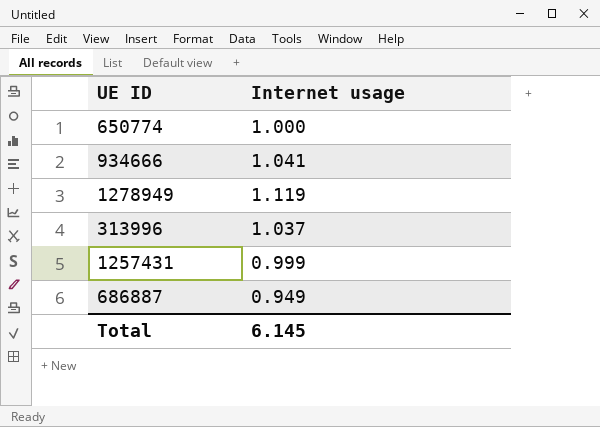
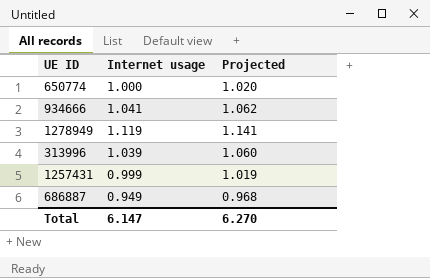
column Projected | formula: none -> [Internet usage] * 1.02
313996 | Internet usage: 1.037 -> 1.039
Total | Internet usage: 6.145 -> 6.147

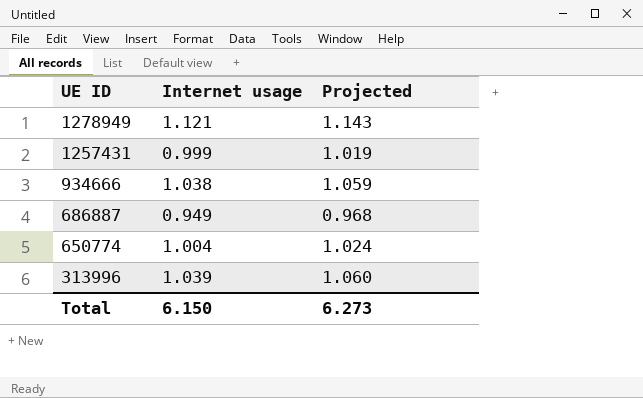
row order: none -> UE ID descending
1278949 | Internet usage: 1.119 -> 1.121
1278949 | Projected: 1.141 -> 1.143
934666 | Internet usage: 1.041 -> 1.038
934666 | Projected: 1.062 -> 1.059
650774 | Internet usage: 1.000 -> 1.004
650774 | Projected: 1.020 -> 1.024
Total | Internet usage: 6.147 -> 6.150
Total | Projected: 6.270 -> 6.273

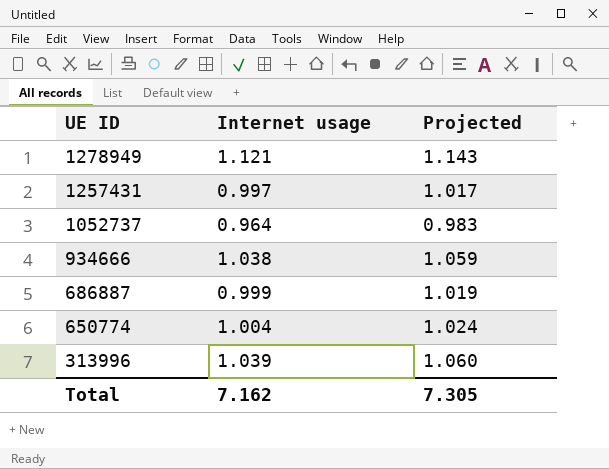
1257431 | Internet usage: 0.999 -> 0.997
1257431 | Projected: 1.019 -> 1.017
row 1052737: none -> 0.964 | 0.983
686887 | Internet usage: 0.949 -> 0.999
686887 | Projected: 0.968 -> 1.019
Total | Internet usage: 6.150 -> 7.162
Total | Projected: 6.273 -> 7.305

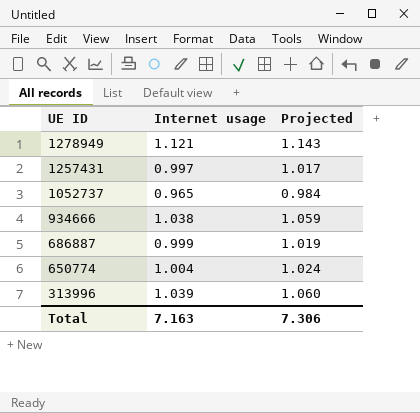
1052737 | Internet usage: 0.964 -> 0.965
1052737 | Projected: 0.983 -> 0.984
Total | Internet usage: 7.162 -> 7.163
Total | Projected: 7.305 -> 7.306

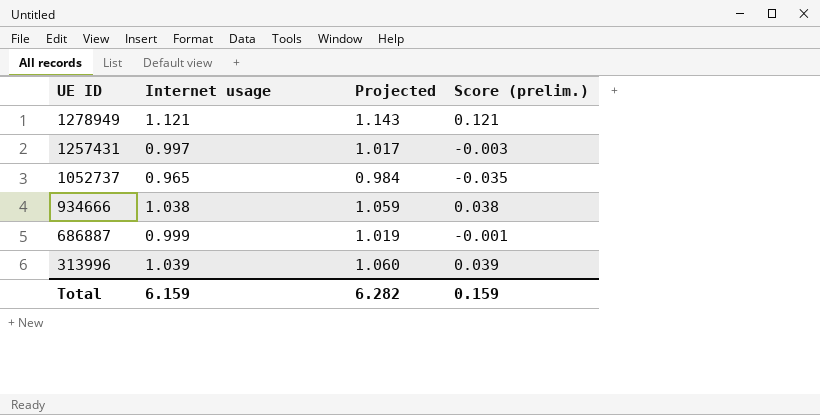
column Score (prelim.) | formula: none -> [Internet usage] - 1
row 650774: 1.004 | 1.024 -> none
Total | Internet usage: 7.163 -> 6.159
Total | Projected: 7.306 -> 6.282

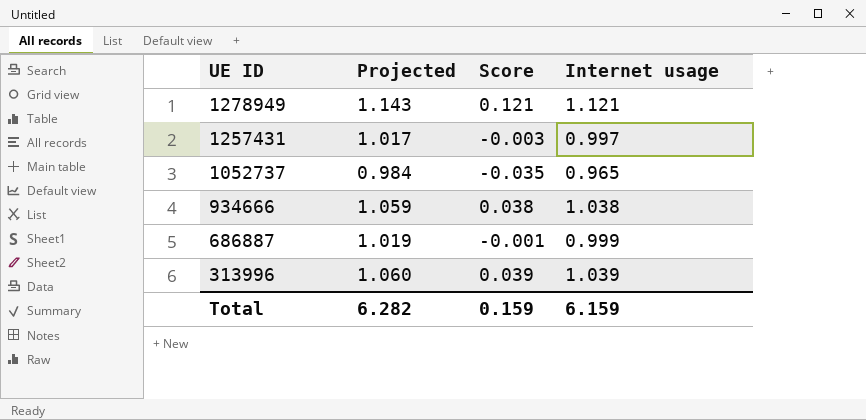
column name: Score (prelim.) -> Score
column Internet usage | position: 2 -> 4

